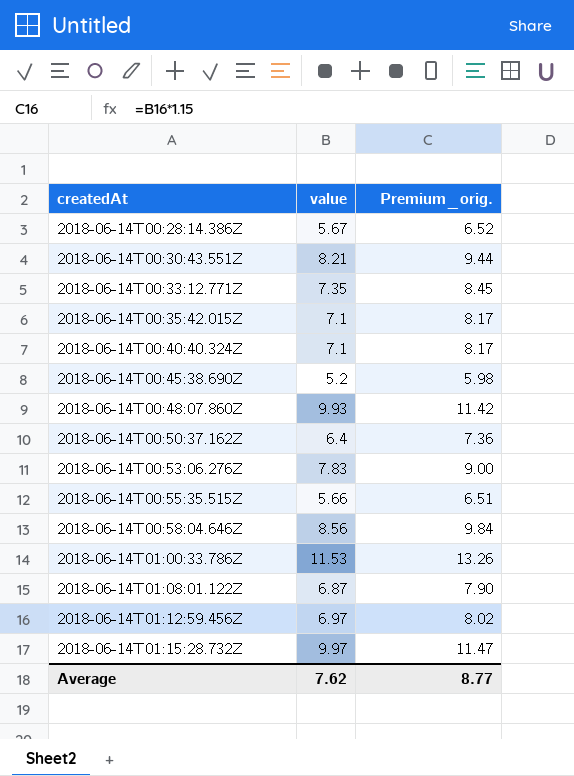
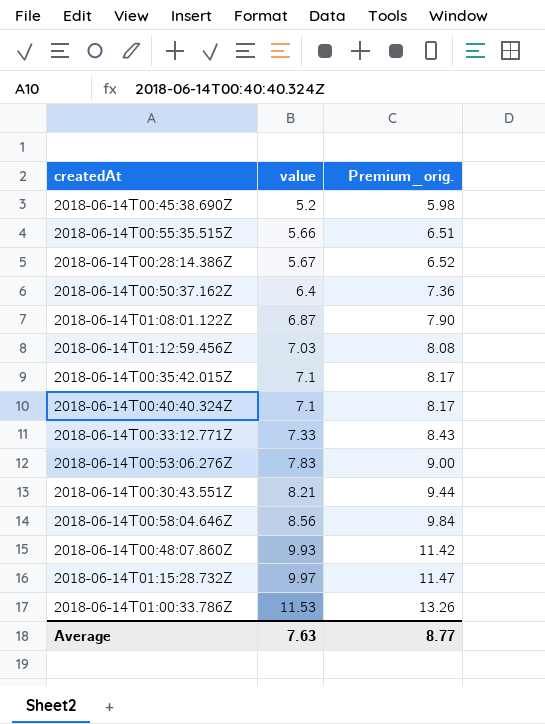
row order: createdAt ascending -> value ascending
2018-06-14T01:12:59.456Z | value: 6.97 -> 7.03
2018-06-14T01:12:59.456Z | Premium_orig.: 8.02 -> 8.08
2018-06-14T00:33:12.771Z | value: 7.35 -> 7.33
2018-06-14T00:33:12.771Z | Premium_orig.: 8.45 -> 8.43
Average | value: 7.62 -> 7.63

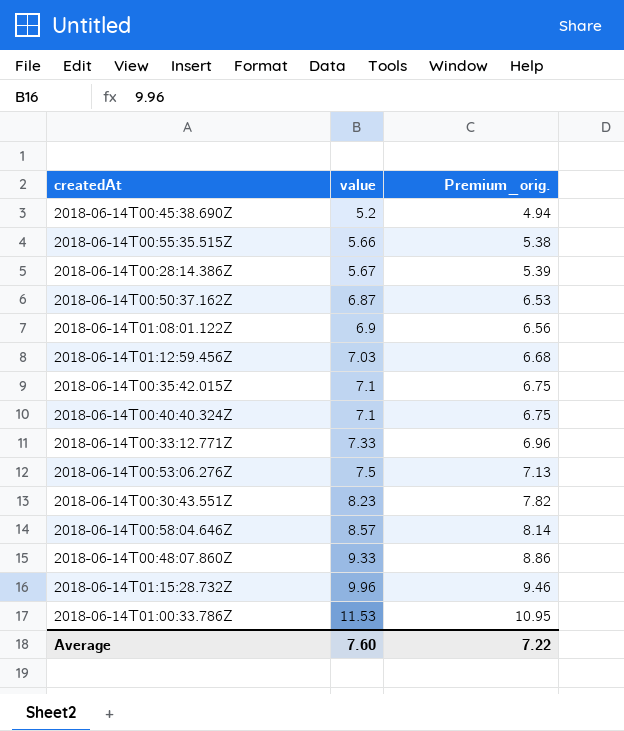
column Premium_orig. | formula: [value] * 1.15 -> [value] * 0.95
2018-06-14T00:50:37.162Z | value: 6.4 -> 6.87
2018-06-14T01:08:01.122Z | value: 6.87 -> 6.9
2018-06-14T00:53:06.276Z | value: 7.83 -> 7.5
2018-06-14T00:30:43.551Z | value: 8.21 -> 8.23
2018-06-14T00:58:04.646Z | value: 8.56 -> 8.57
2018-06-14T00:48:07.860Z | value: 9.93 -> 9.33
2018-06-14T01:15:28.732Z | value: 9.97 -> 9.96
Average | value: 7.63 -> 7.60
Average | Premium_orig.: 8.77 -> 7.22

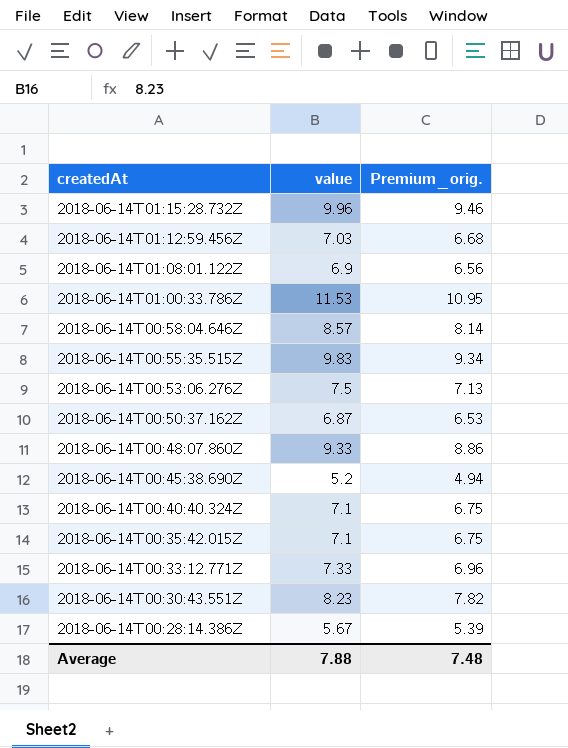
row order: value ascending -> createdAt descending
2018-06-14T00:55:35.515Z | value: 5.66 -> 9.83
2018-06-14T00:55:35.515Z | Premium_orig.: 5.38 -> 9.34
Average | value: 7.60 -> 7.88
Average | Premium_orig.: 7.22 -> 7.48

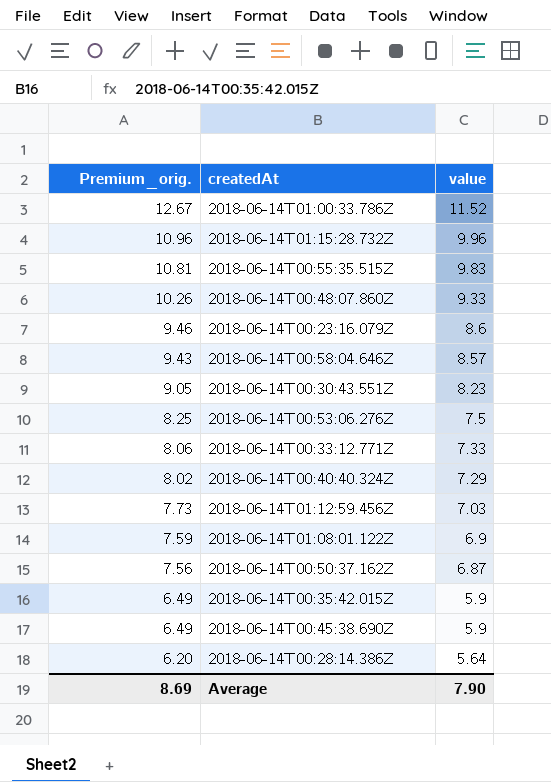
row order: createdAt descending -> Premium_orig. descending
column Premium_orig. | formula: [value] * 0.95 -> [value] * 1.1
column Premium_orig. | position: 3 -> 1
2018-06-14T01:00:33.786Z | value: 11.53 -> 11.52
row 2018-06-14T00:23:16.079Z: none -> 9.46 | 8.6
2018-06-14T00:40:40.324Z | value: 7.1 -> 7.29
2018-06-14T00:35:42.015Z | value: 7.1 -> 5.9
2018-06-14T00:45:38.690Z | value: 5.2 -> 5.9
2018-06-14T00:28:14.386Z | value: 5.67 -> 5.64
Average | Premium_orig.: 7.48 -> 8.69
Average | value: 7.88 -> 7.90

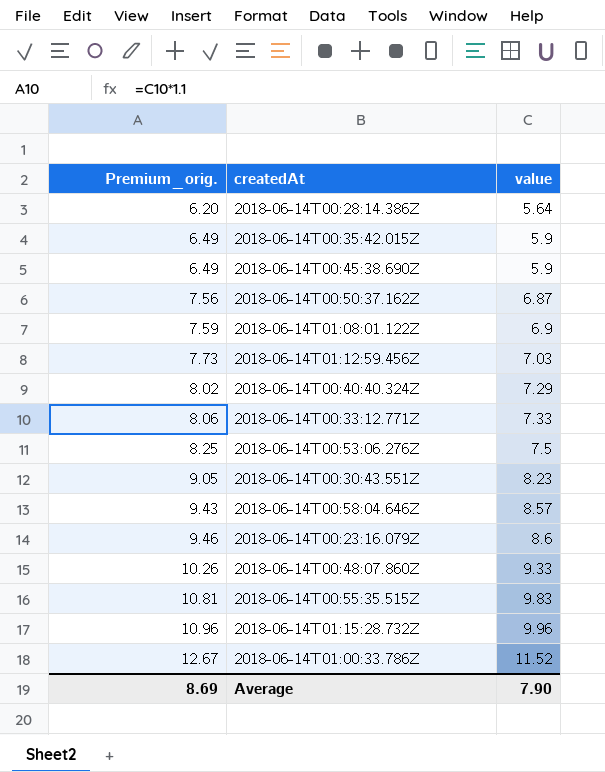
row order: Premium_orig. descending -> Premium_orig. ascending

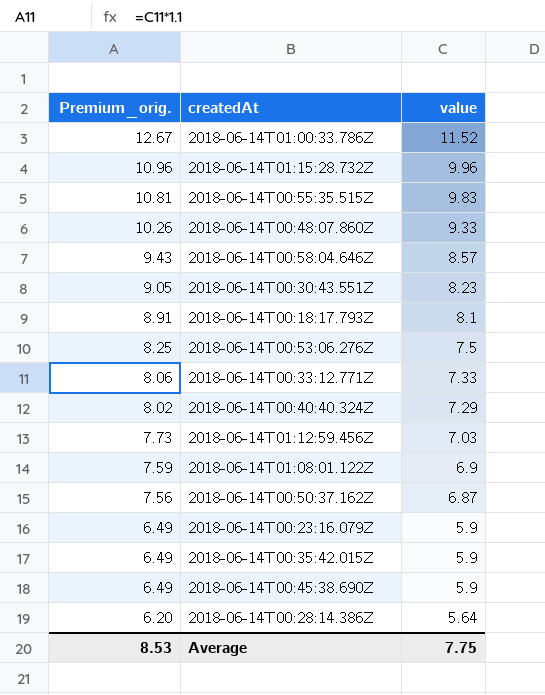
row order: Premium_orig. ascending -> Premium_orig. descending
row 2018-06-14T00:18:17.793Z: none -> 8.91 | 8.1
2018-06-14T00:23:16.079Z | Premium_orig.: 9.46 -> 6.49
2018-06-14T00:23:16.079Z | value: 8.6 -> 5.9
Average | Premium_orig.: 8.69 -> 8.53
Average | value: 7.90 -> 7.75

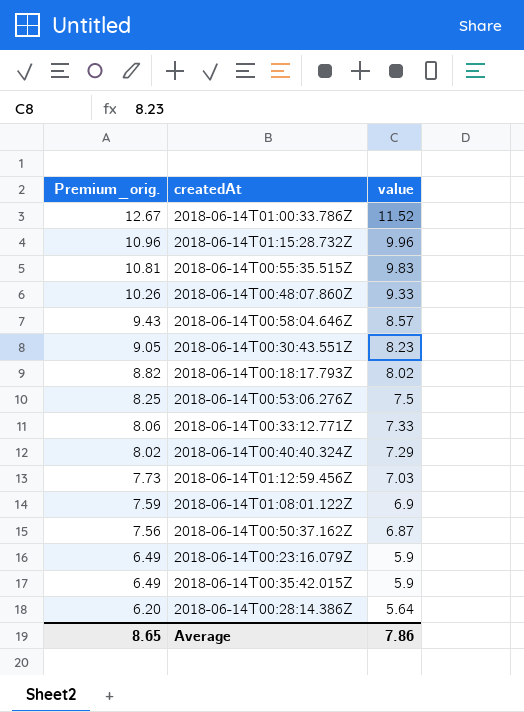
row 2018-06-14T00:45:38.690Z: 6.49 | 5.9 -> none
2018-06-14T00:18:17.793Z | Premium_orig.: 8.91 -> 8.82
2018-06-14T00:18:17.793Z | value: 8.1 -> 8.02
Average | Premium_orig.: 8.53 -> 8.65
Average | value: 7.75 -> 7.86

